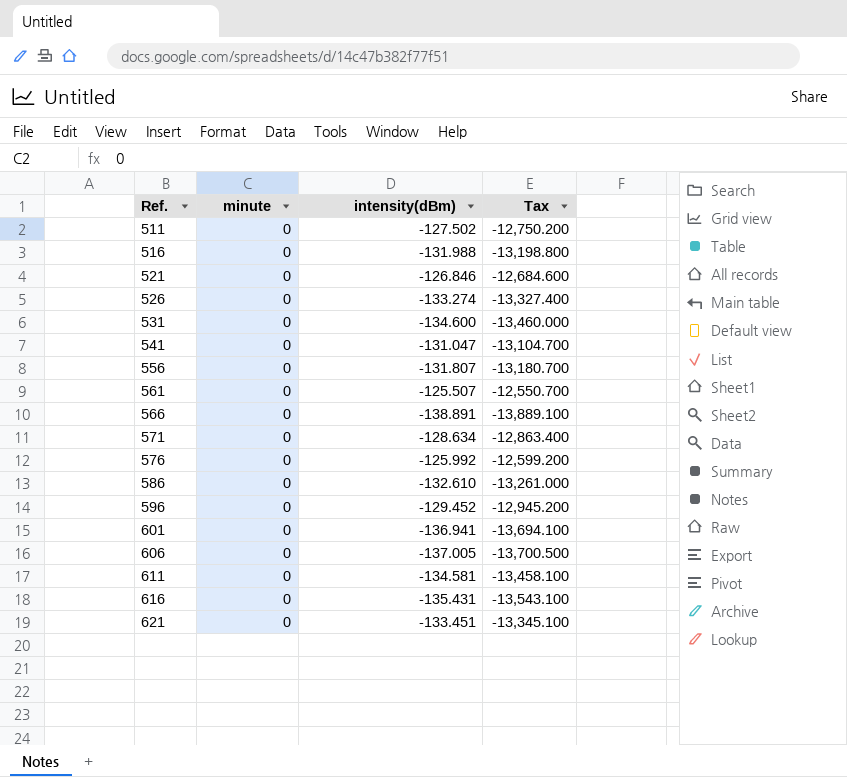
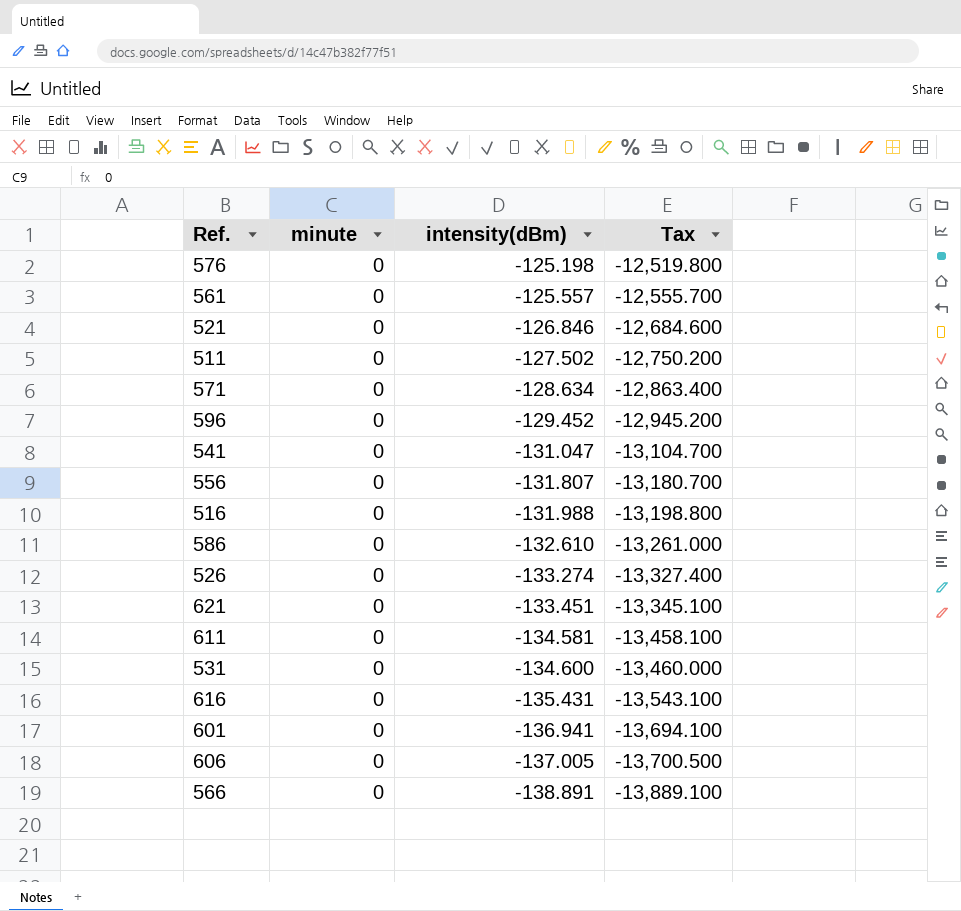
row order: Ref. ascending -> intensity(dBm) descending
576 | intensity(dBm): -125.992 -> -125.198
576 | Tax: -12,599.200 -> -12,519.800
561 | intensity(dBm): -125.507 -> -125.557
561 | Tax: -12,550.700 -> -12,555.700

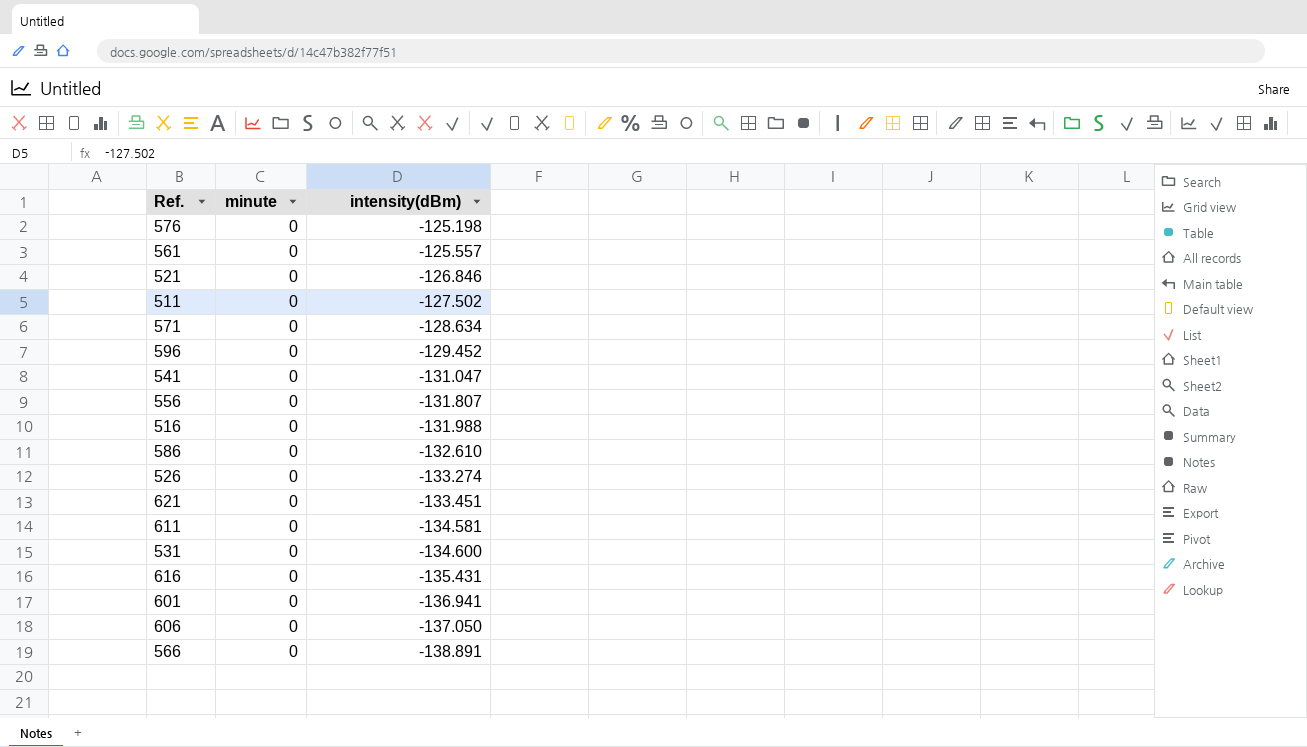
column Tax | formula: [intensity(dBm)] * 100 -> none
606 | intensity(dBm): -137.005 -> -137.050

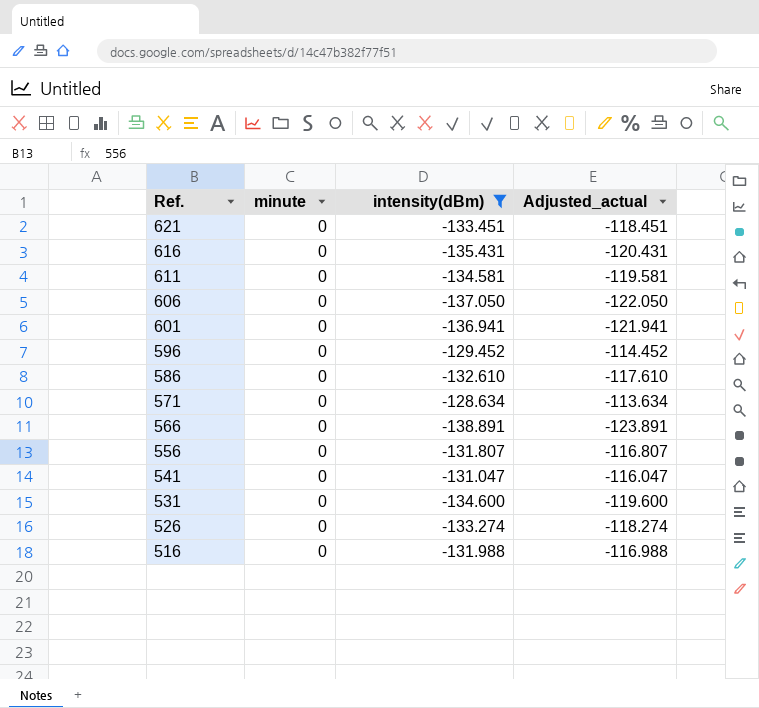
filter: none -> intensity(dBm) <= -128.634
row order: intensity(dBm) descending -> Ref. descending
column Adjusted_actual | formula: none -> [intensity(dBm)] + 15

